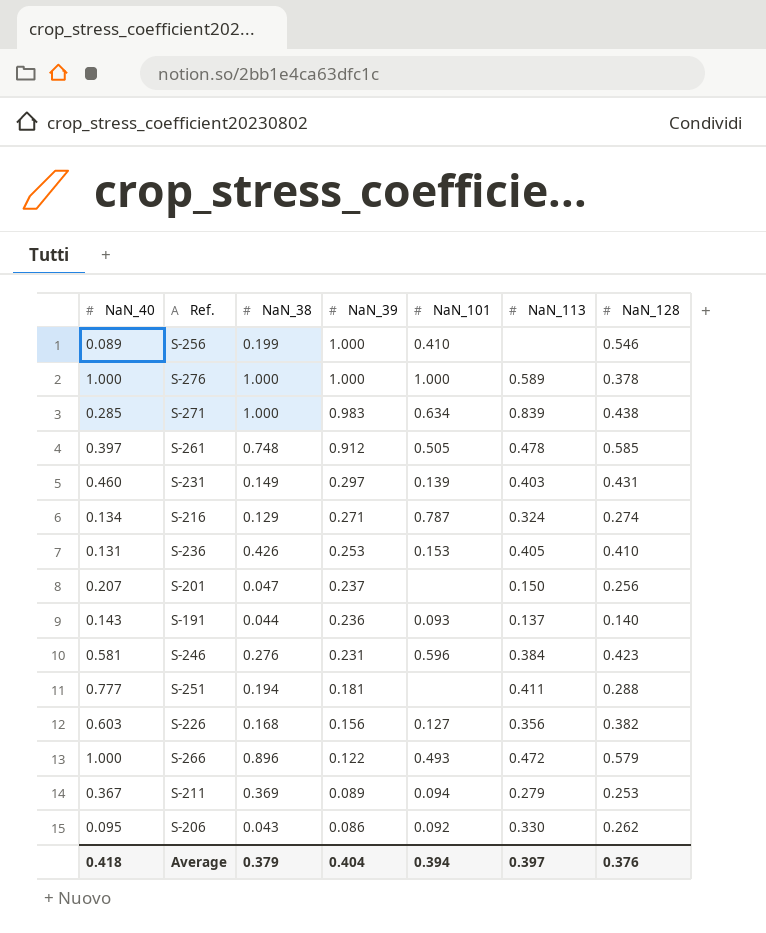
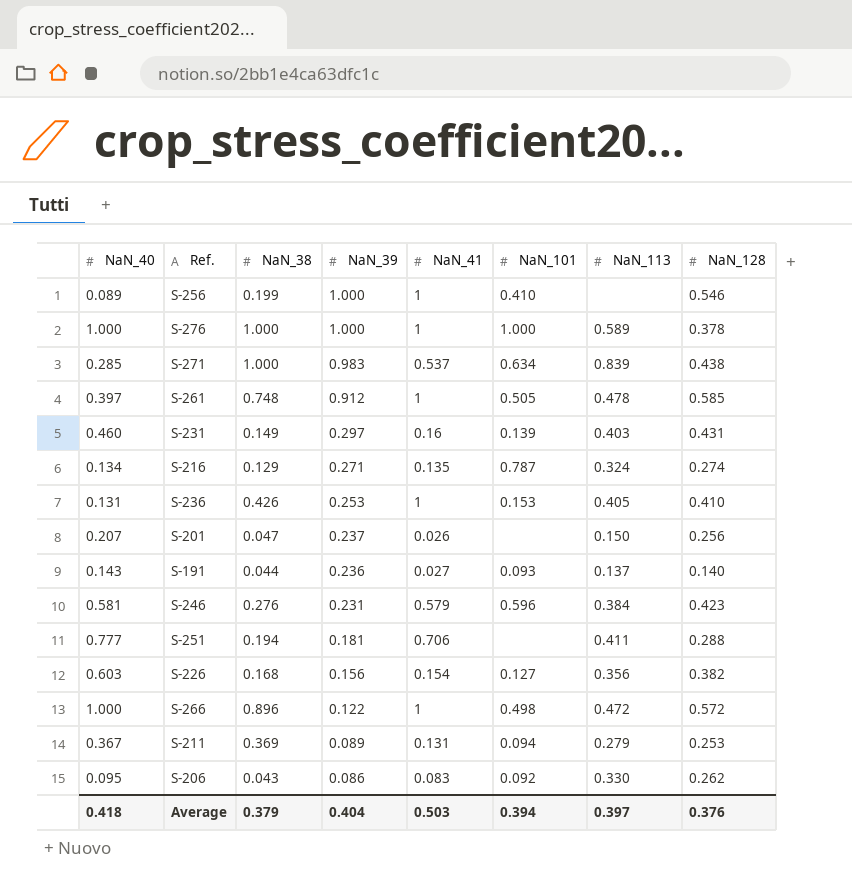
column NaN_41 | position: none -> 5
S-266 | NaN_101: 0.493 -> 0.498
S-266 | NaN_128: 0.579 -> 0.572

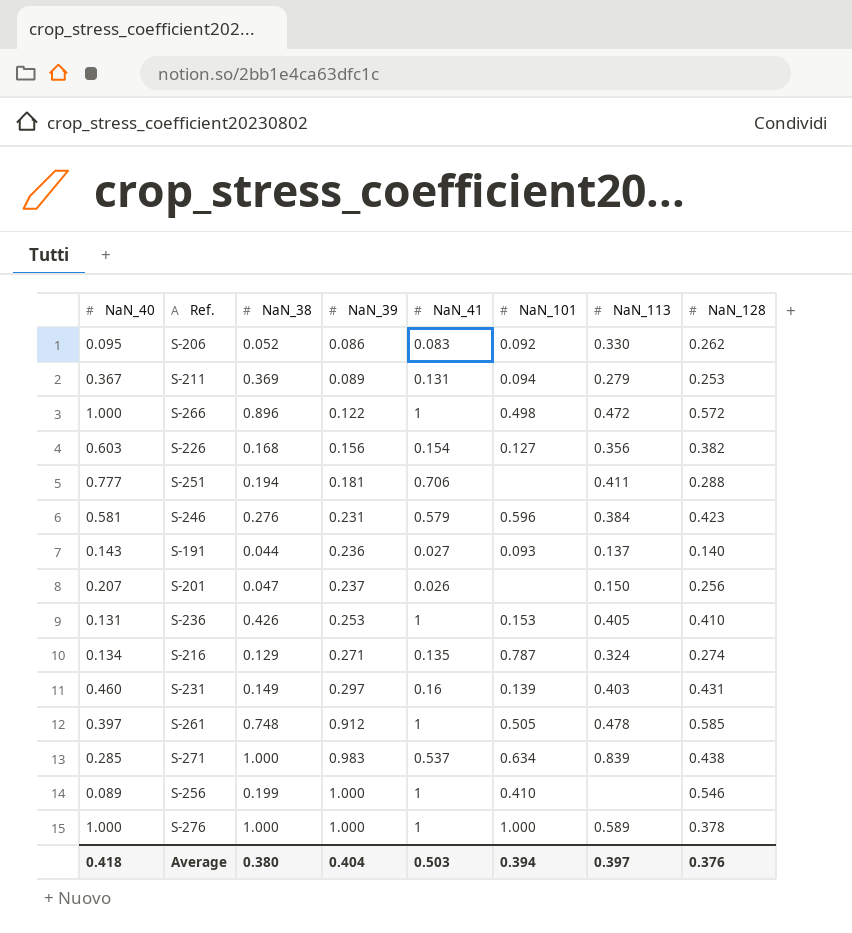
row order: NaN_39 descending -> NaN_39 ascending
S-206 | NaN_38: 0.043 -> 0.052
Average | NaN_38: 0.379 -> 0.380

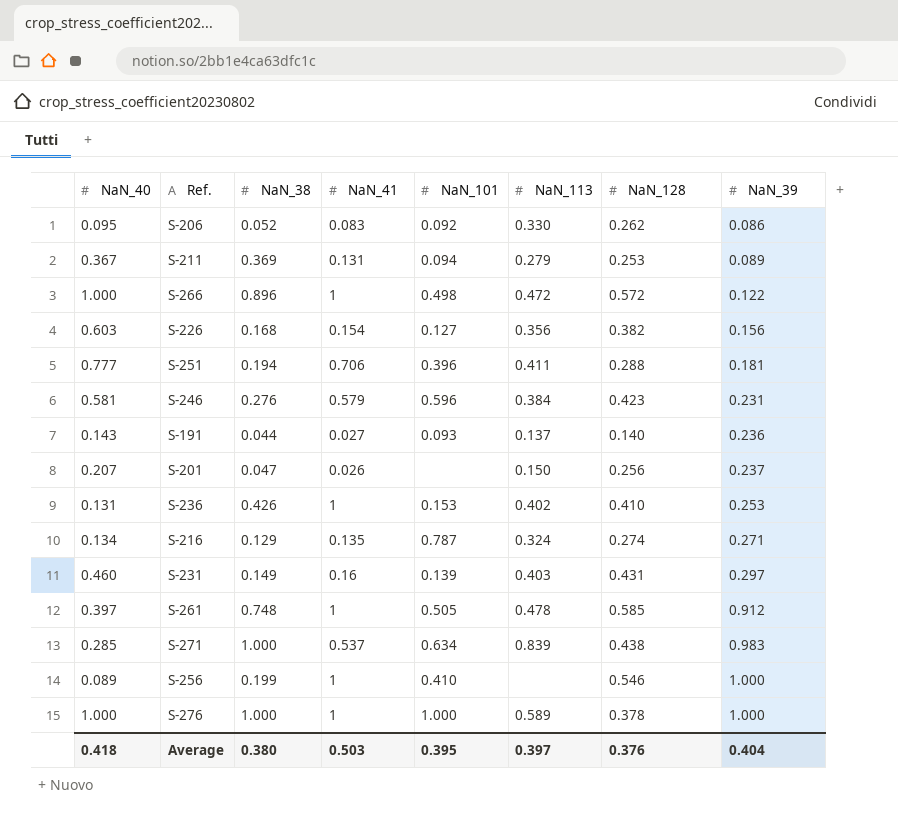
column NaN_39 | position: 4 -> 8
S-251 | NaN_101: none -> 0.396
S-236 | NaN_113: 0.405 -> 0.402
Average | NaN_101: 0.394 -> 0.395

